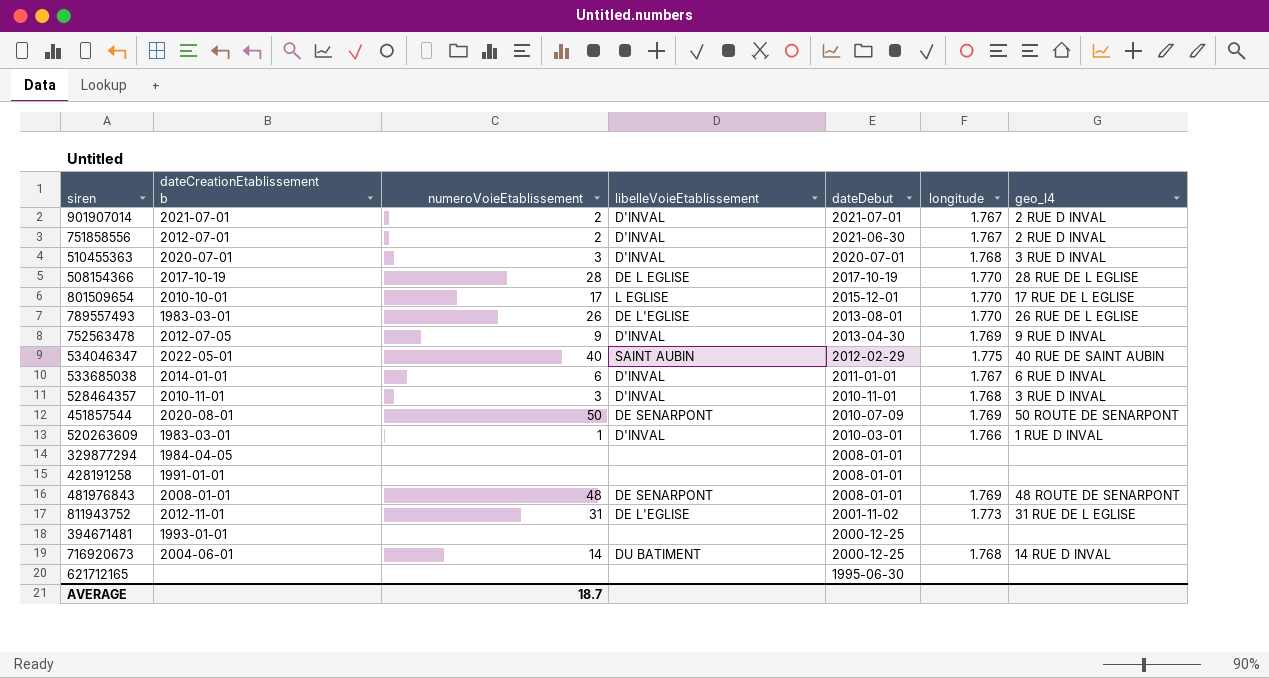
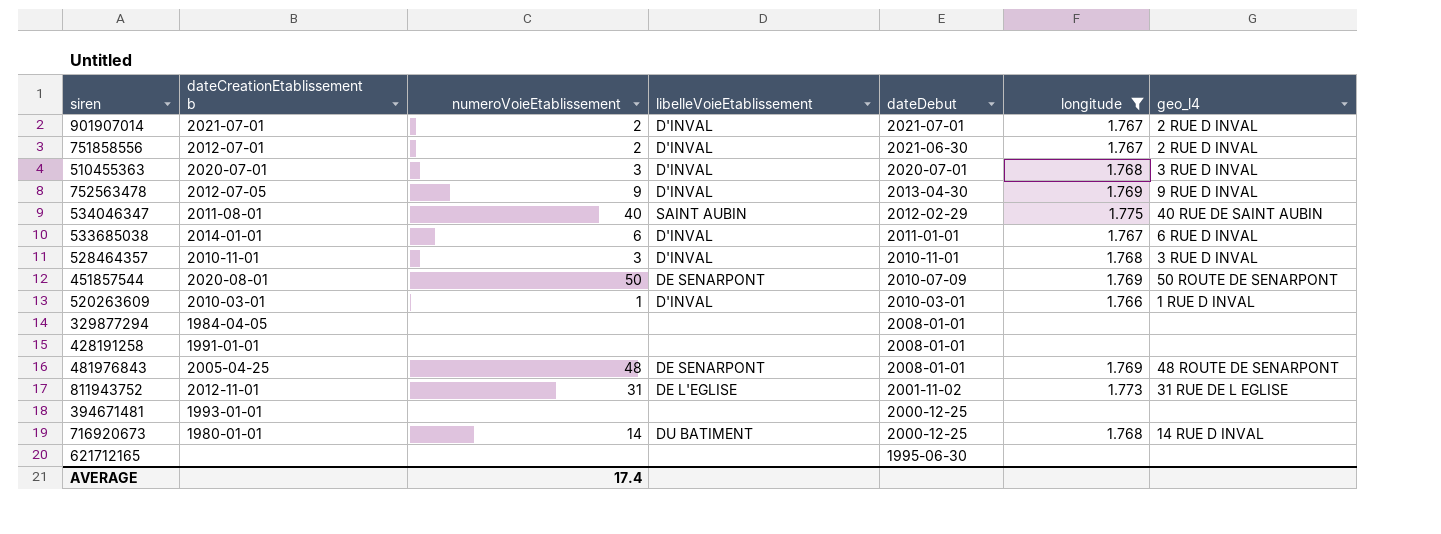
filter: none -> longitude != 1.770
534046347 | dateCreationEtablissement b: 2022-05-01 -> 2011-08-01
520263609 | dateCreationEtablissement b: 1983-03-01 -> 2010-03-01
481976843 | dateCreationEtablissement b: 2008-01-01 -> 2005-04-25
716920673 | dateCreationEtablissement b: 2004-06-01 -> 1980-01-01
AVERAGE | numeroVoieEtablissement: 18.7 -> 17.4

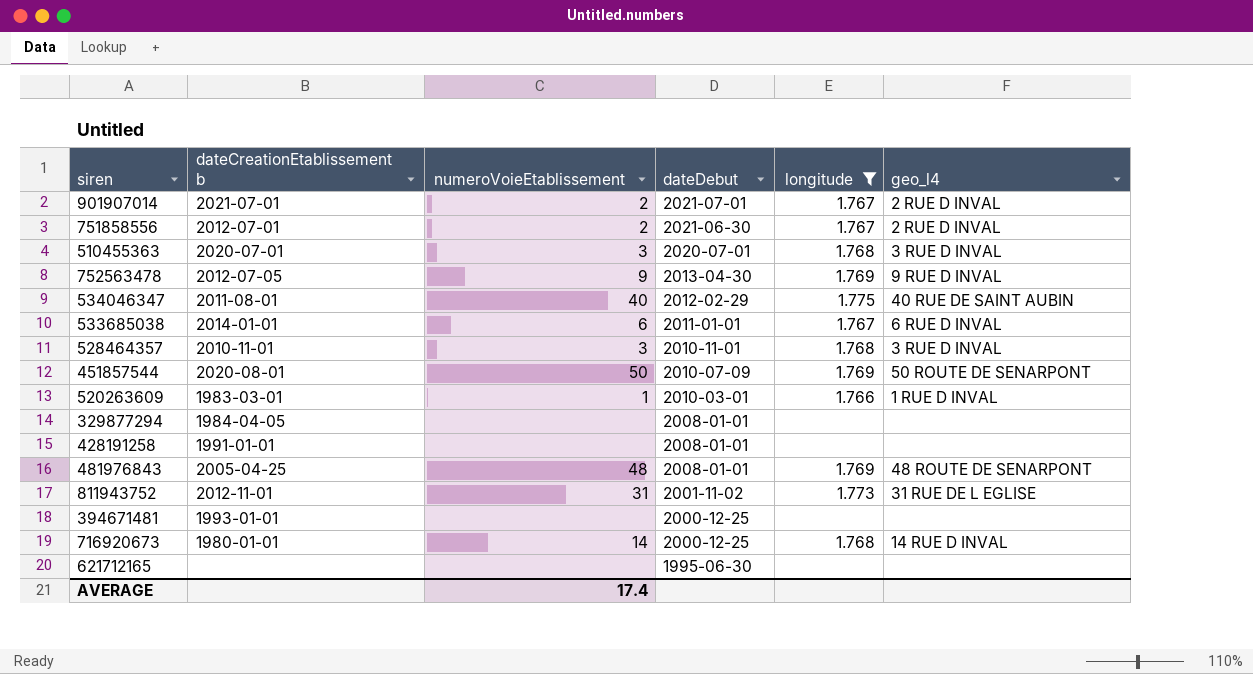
column libelleVoieEtablissement | position: 4 -> none
520263609 | dateCreationEtablissement b: 2010-03-01 -> 1983-03-01

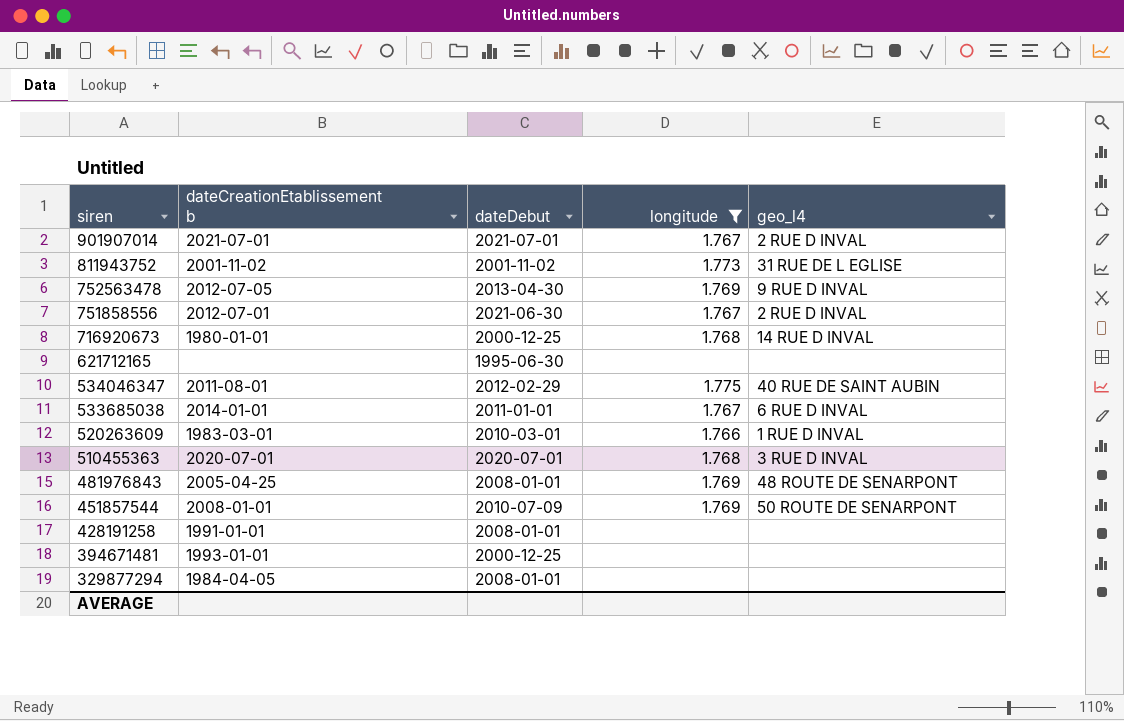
row order: dateDebut descending -> siren descending
column numeroVoieEtablissement | position: 3 -> none
row 528464357: 2010-11-01 | 3 | 2010-11-01 | 1.768 | 3 RUE D INVAL -> none
811943752 | dateCreationEtablissement b: 2012-11-01 -> 2001-11-02
451857544 | dateCreationEtablissement b: 2020-08-01 -> 2008-01-01

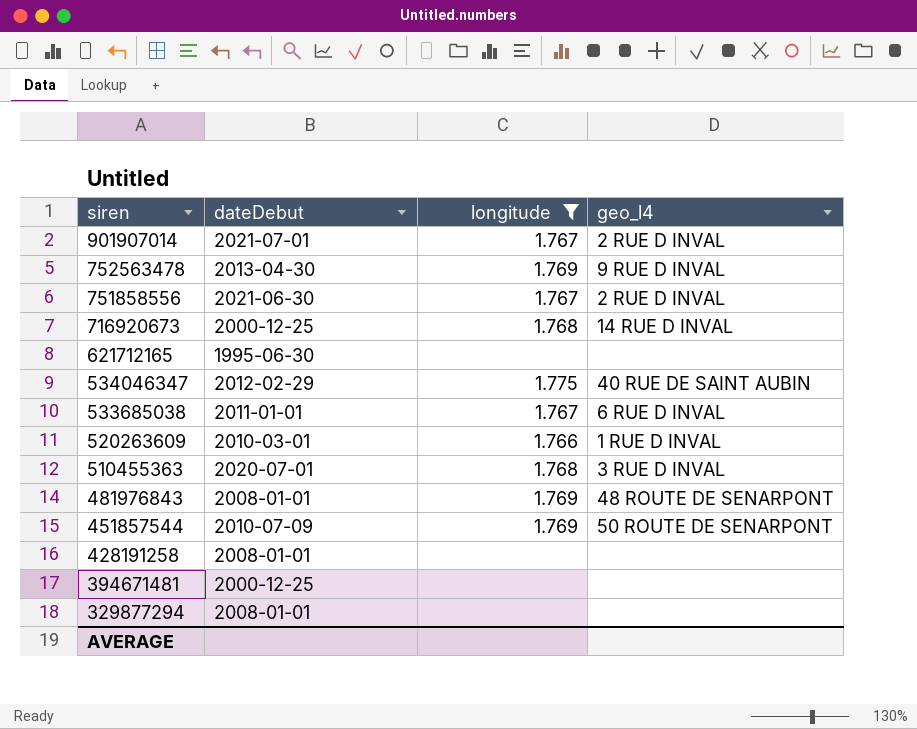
column dateCreationEtablissement b | position: 2 -> none
row 811943752: 2001-11-02 | 2001-11-02 | 1.773 | 31 RUE DE L EGLISE -> none

